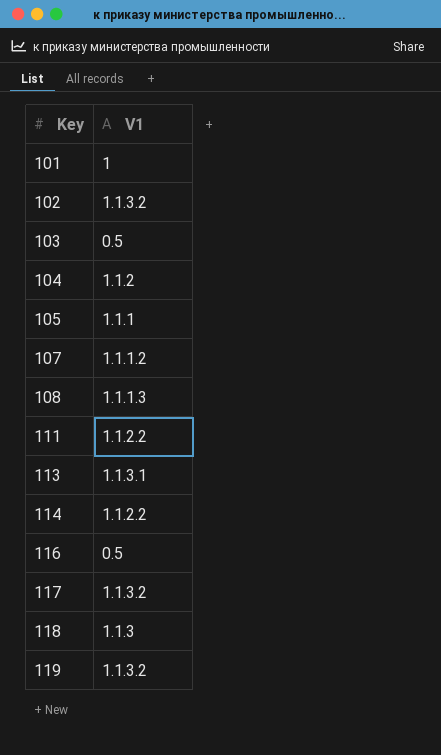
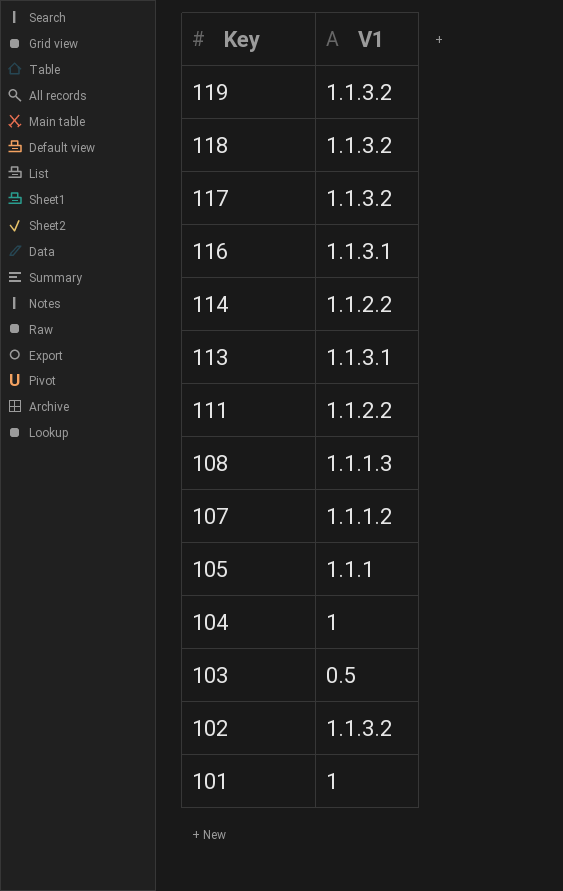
row order: Key ascending -> Key descending
118 | V1: 1.1.3 -> 1.1.3.2
116 | V1: 0.5 -> 1.1.3.1
104 | V1: 1.1.2 -> 1

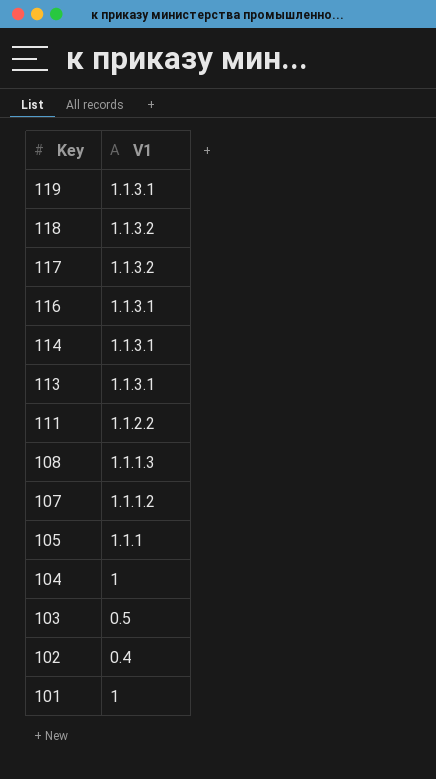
119 | V1: 1.1.3.2 -> 1.1.3.1
114 | V1: 1.1.2.2 -> 1.1.3.1
102 | V1: 1.1.3.2 -> 0.4

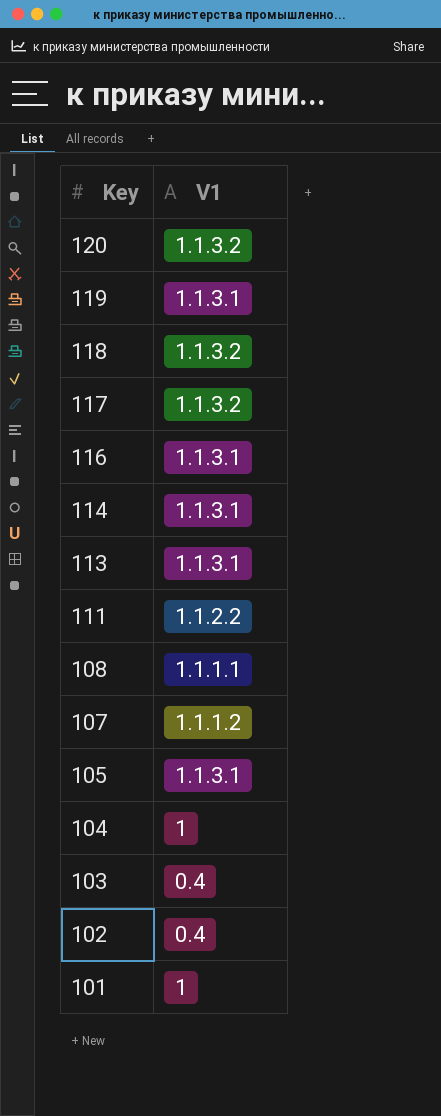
row 120: none -> 1.1.3.2
108 | V1: 1.1.1.3 -> 1.1.1.1
105 | V1: 1.1.1 -> 1.1.3.1
103 | V1: 0.5 -> 0.4

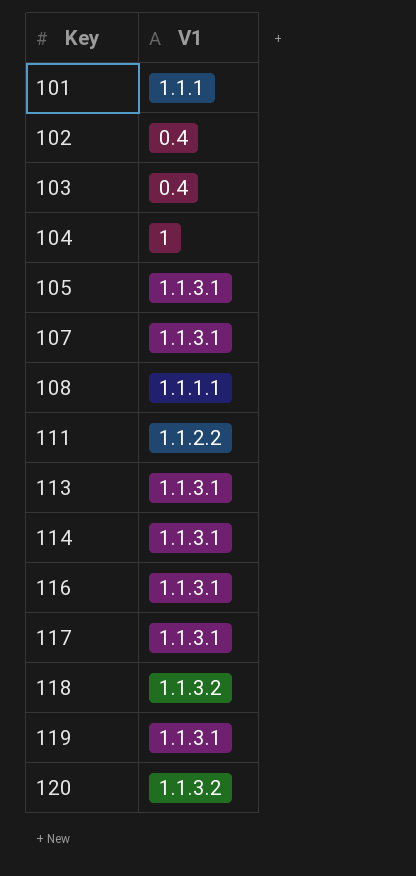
row order: Key descending -> Key ascending
101 | V1: 1 -> 1.1.1
107 | V1: 1.1.1.2 -> 1.1.3.1
117 | V1: 1.1.3.2 -> 1.1.3.1

